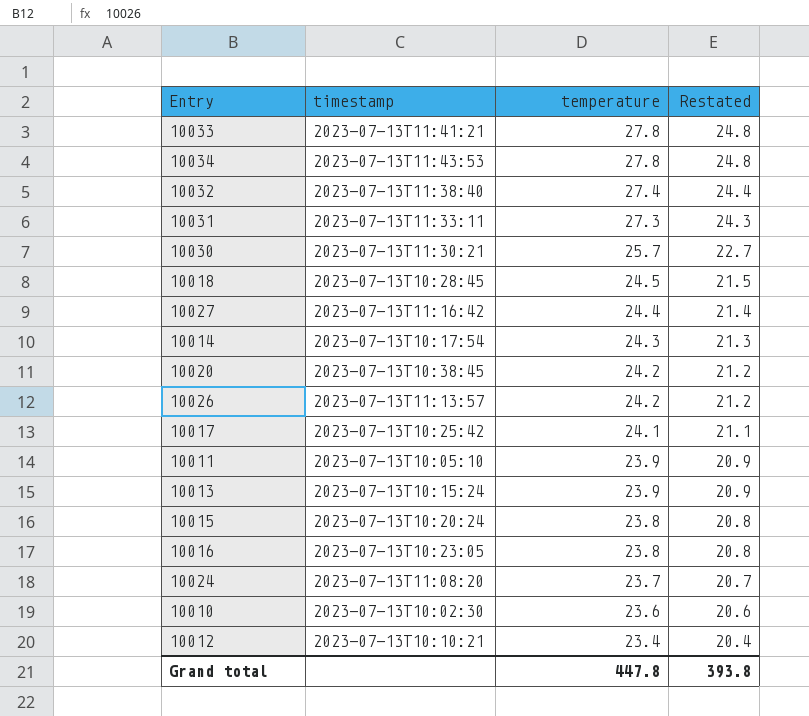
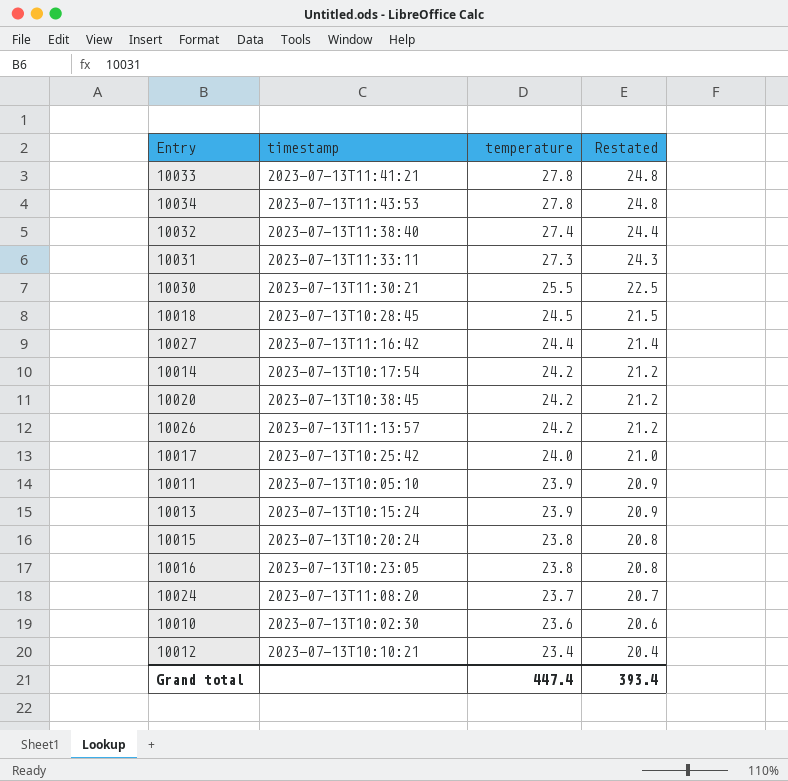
10030 | temperature: 25.7 -> 25.5
10030 | Restated: 22.7 -> 22.5
10014 | temperature: 24.3 -> 24.2
10014 | Restated: 21.3 -> 21.2
10017 | temperature: 24.1 -> 24.0
10017 | Restated: 21.1 -> 21.0
Grand total | temperature: 447.8 -> 447.4
Grand total | Restated: 393.8 -> 393.4

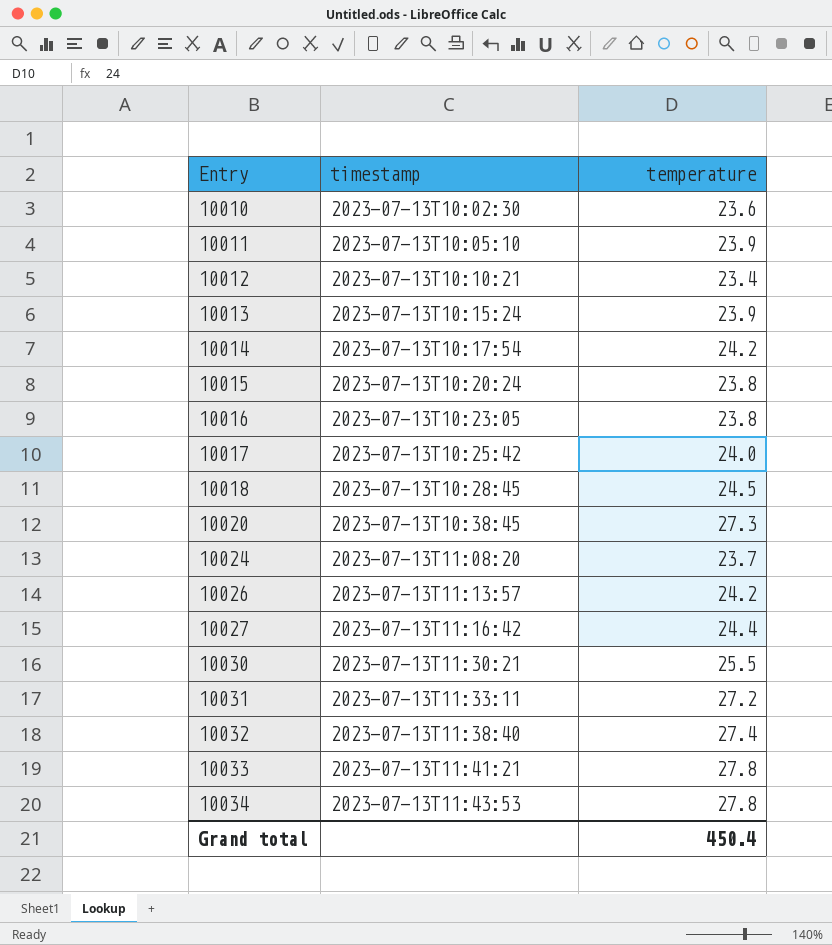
row order: temperature descending -> Entry ascending
column Restated | formula: [temperature] - 3 -> none
10020 | temperature: 24.2 -> 27.3
10031 | temperature: 27.3 -> 27.2
Grand total | temperature: 447.4 -> 450.4

